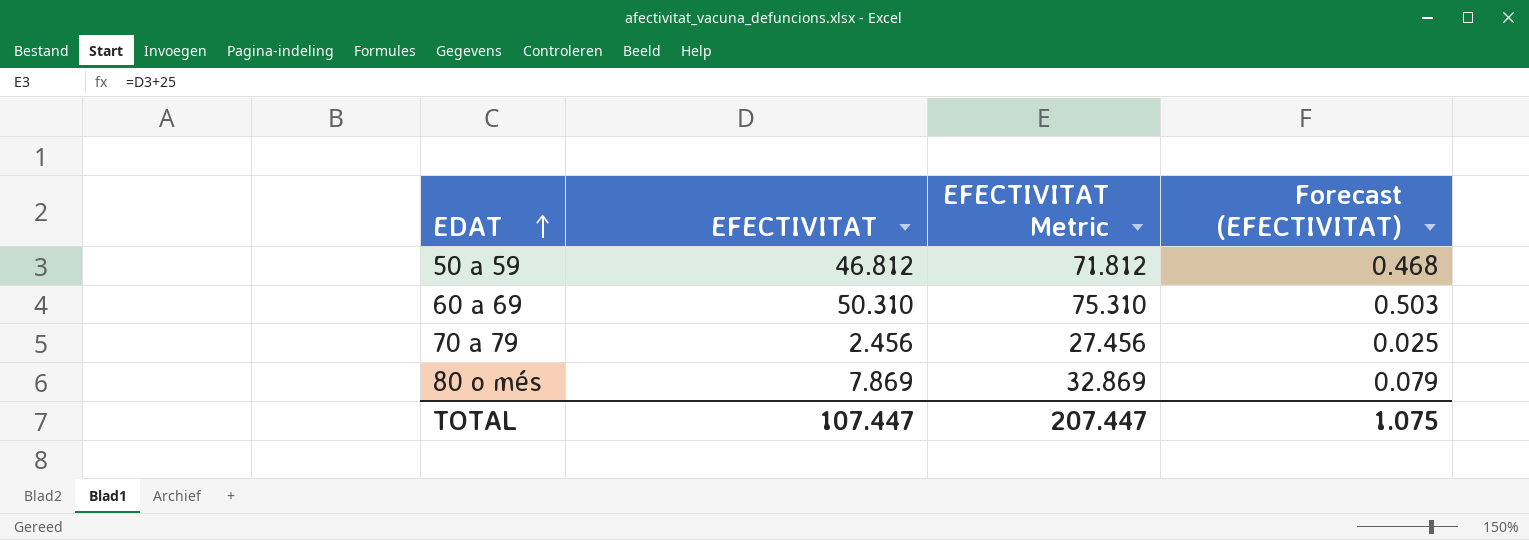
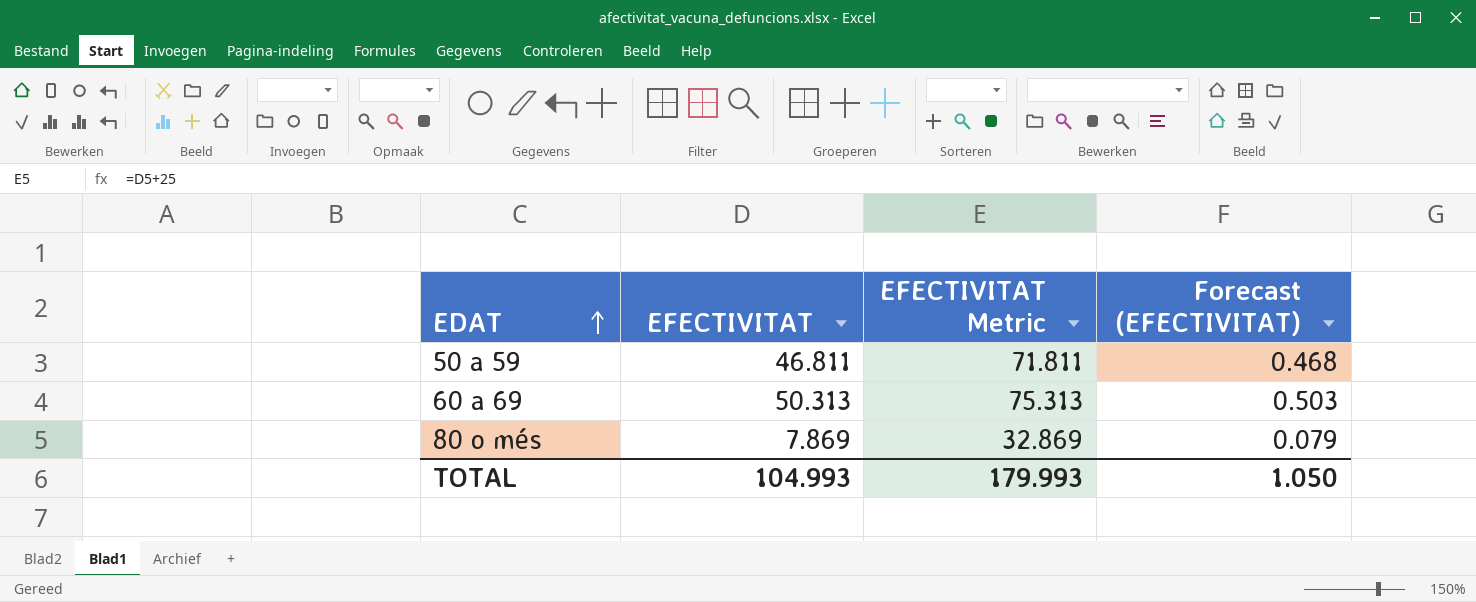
row 70 a 79: 2.456 | 27.456 | 0.025 -> none
50 a 59 | EFECTIVITAT: 46.812 -> 46.811
50 a 59 | EFECTIVITAT Metric: 71.812 -> 71.811
60 a 69 | EFECTIVITAT: 50.310 -> 50.313
60 a 69 | EFECTIVITAT Metric: 75.310 -> 75.313
TOTAL | EFECTIVITAT: 107.447 -> 104.993
TOTAL | EFECTIVITAT Metric: 207.447 -> 179.993
TOTAL | Forecast (EFECTIVITAT): 1.075 -> 1.050

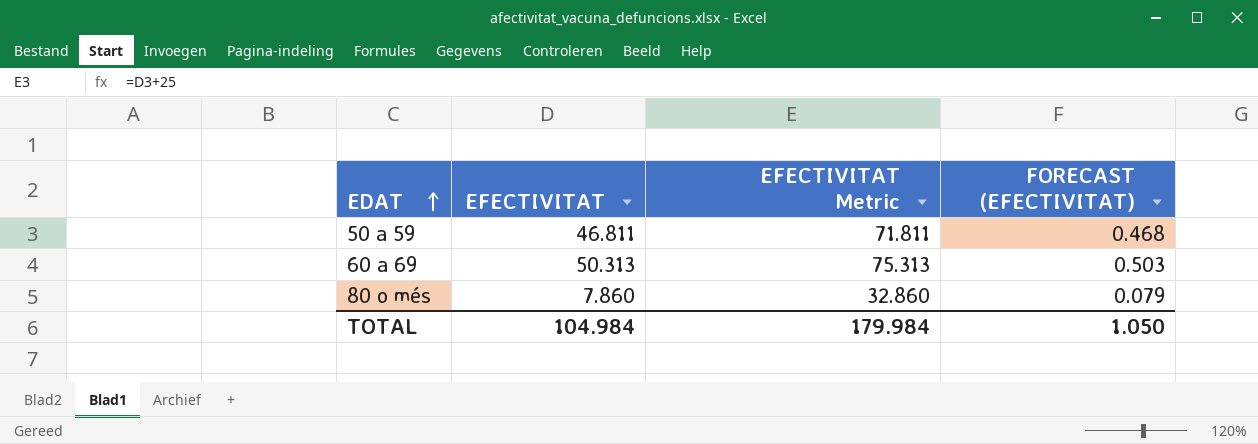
column name: Forecast (EFECTIVITAT) -> FORECAST (EFECTIVITAT)
80 o més | EFECTIVITAT: 7.869 -> 7.860
80 o més | EFECTIVITAT Metric: 32.869 -> 32.860
TOTAL | EFECTIVITAT: 104.993 -> 104.984
TOTAL | EFECTIVITAT Metric: 179.993 -> 179.984

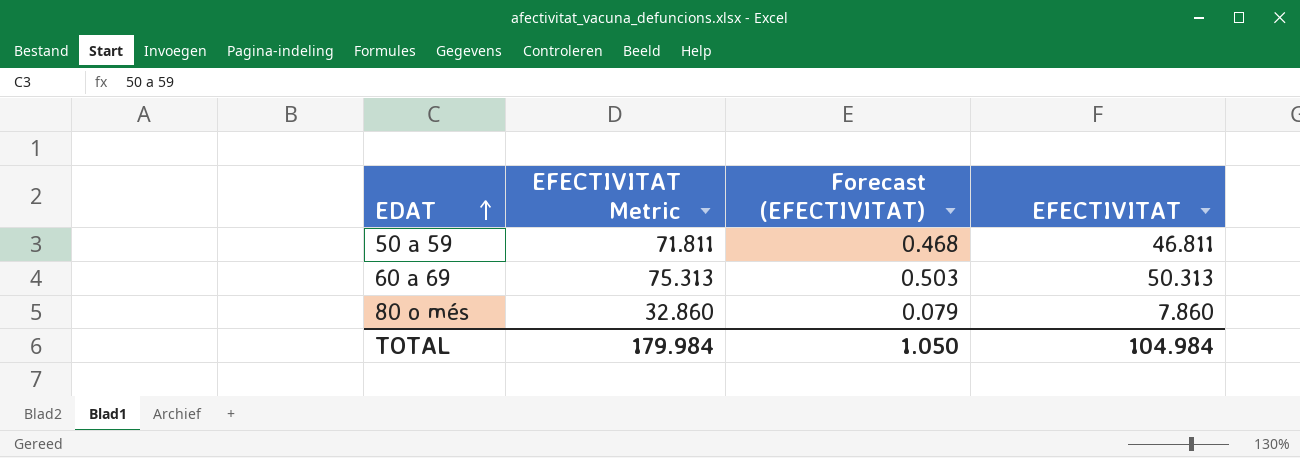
column name: FORECAST (EFECTIVITAT) -> Forecast (EFECTIVITAT)
column EFECTIVITAT | position: 2 -> 4

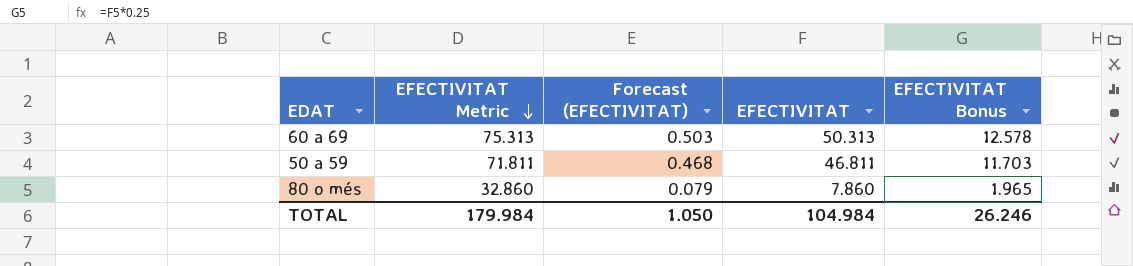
row order: EDAT ascending -> EFECTIVITAT Metric descending
column EFECTIVITAT Bonus | formula: none -> [EFECTIVITAT] * 0.25

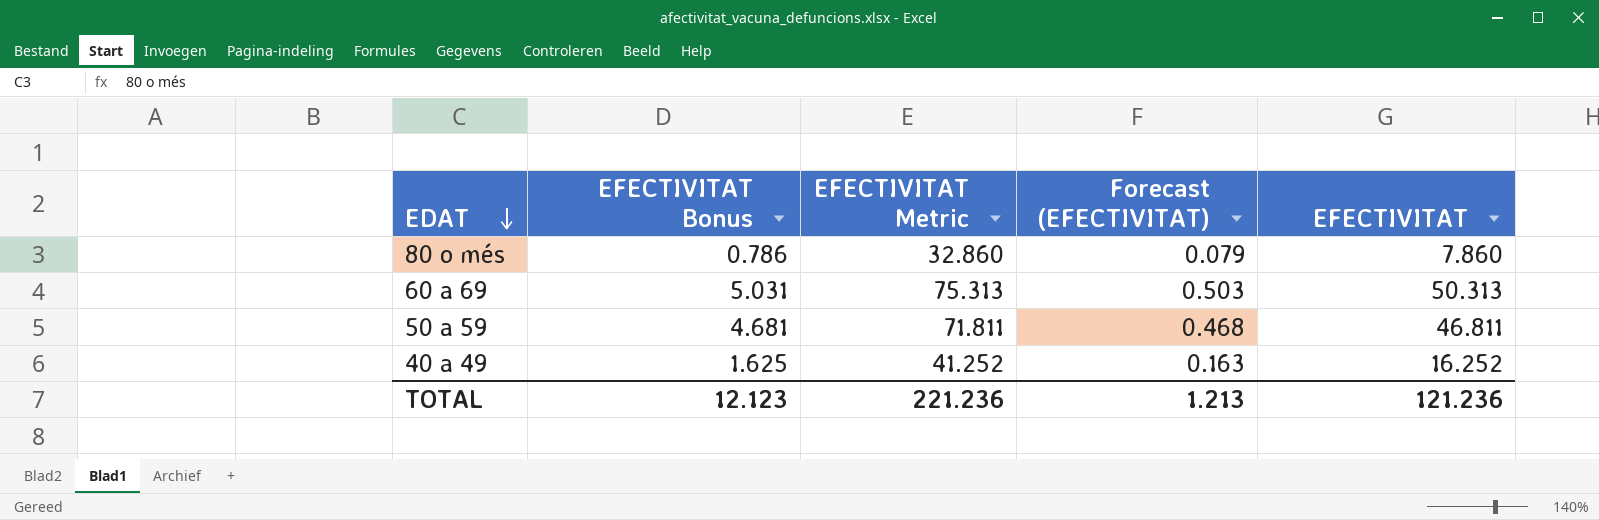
row order: EFECTIVITAT Metric descending -> EDAT descending
column EFECTIVITAT Bonus | formula: [EFECTIVITAT] * 0.25 -> [EFECTIVITAT] * 0.1
column EFECTIVITAT Bonus | position: 5 -> 2
row 40 a 49: none -> 1.625 | 41.252 | 0.163 | 16.252
TOTAL | EFECTIVITAT Bonus: 26.246 -> 12.123
TOTAL | EFECTIVITAT Metric: 179.984 -> 221.236
TOTAL | Forecast (EFECTIVITAT): 1.050 -> 1.213
TOTAL | EFECTIVITAT: 104.984 -> 121.236

